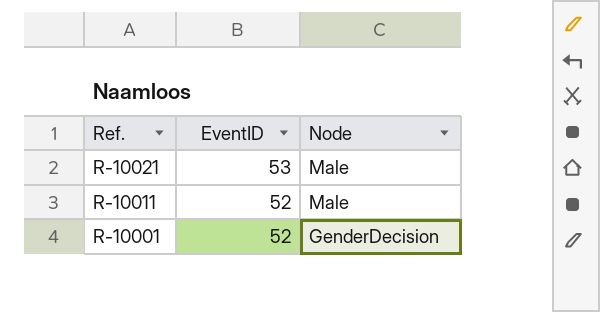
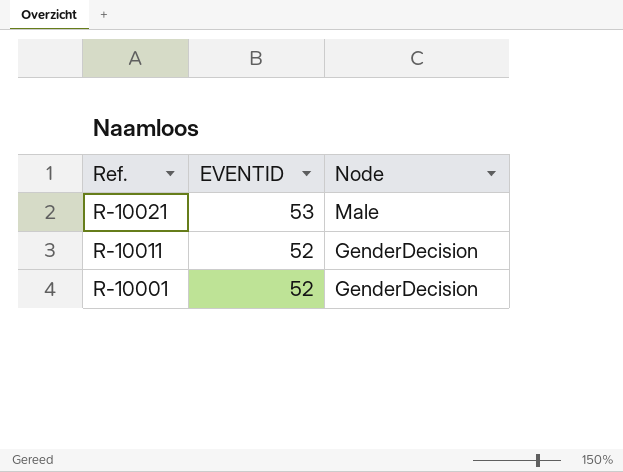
column name: EventID -> EVENTID
R-10011 | Node: Male -> GenderDecision

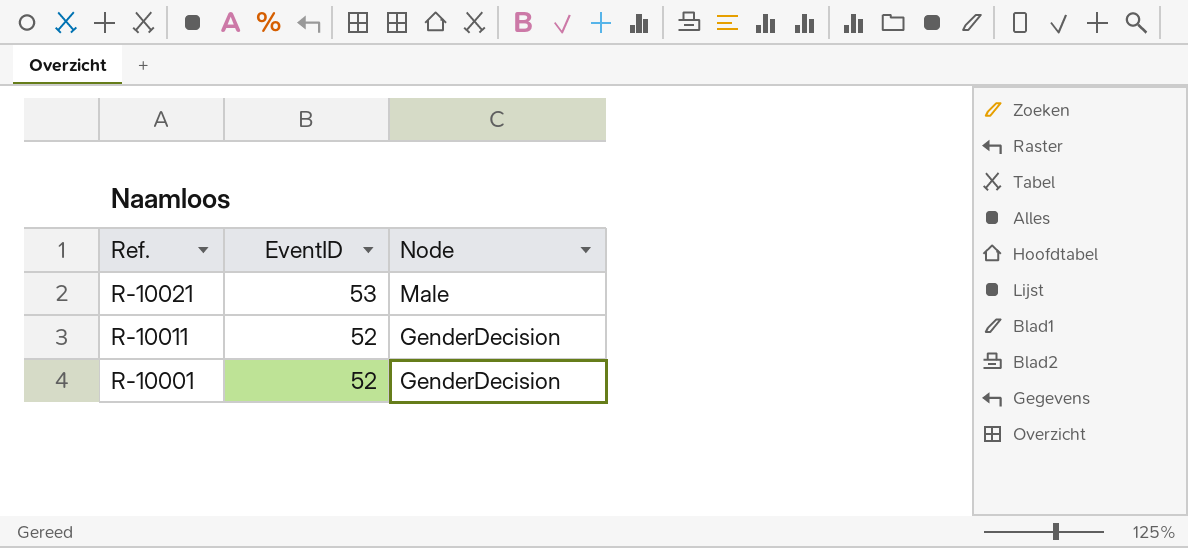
column name: EVENTID -> EventID

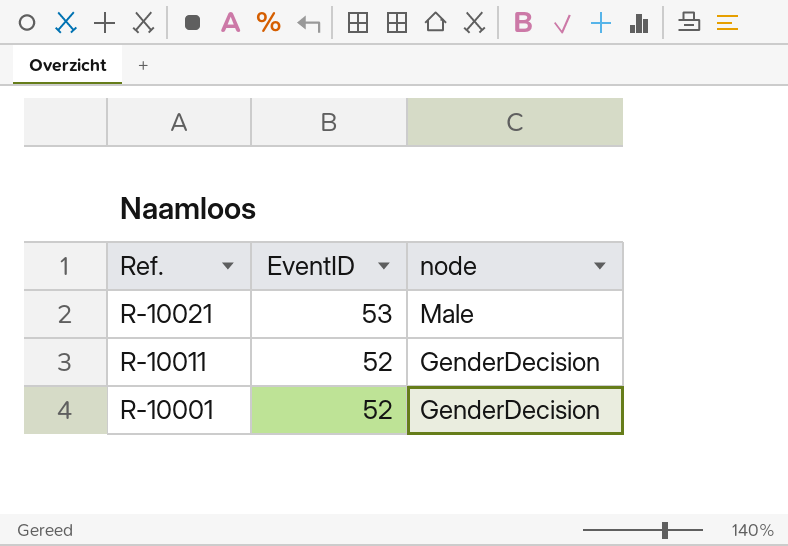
column name: Node -> node

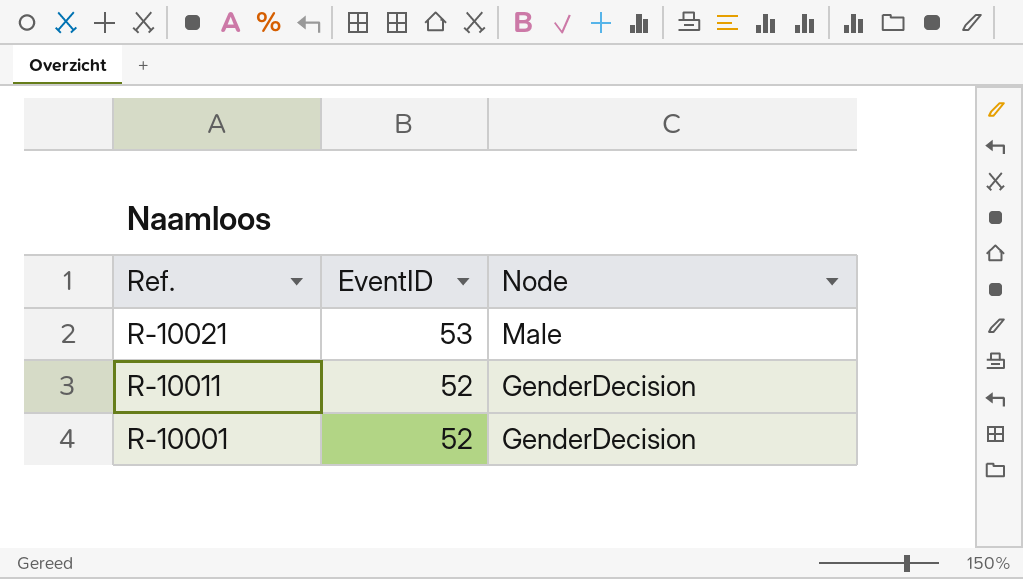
column name: node -> Node

